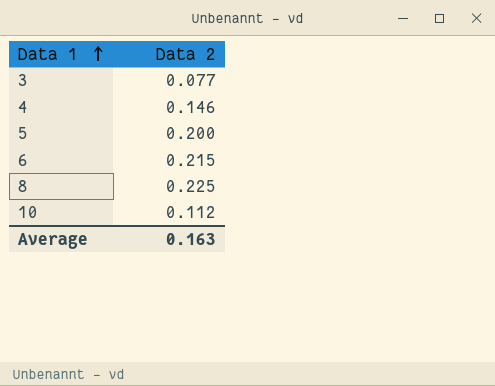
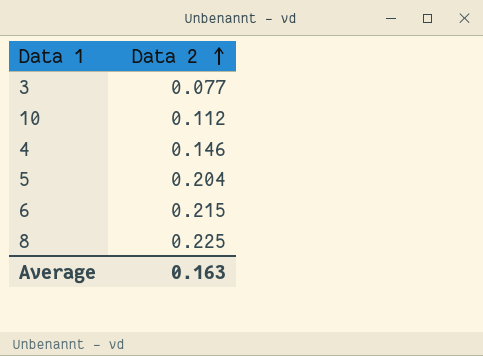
row order: Data 1 ascending -> Data 2 ascending
5 | Data 2: 0.200 -> 0.204

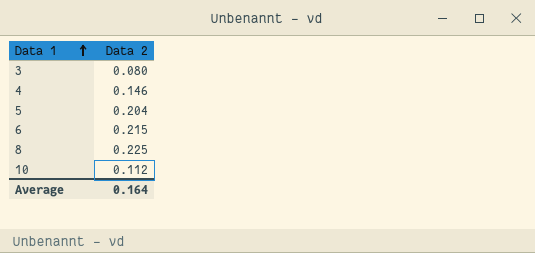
row order: Data 2 ascending -> Data 1 ascending
3 | Data 2: 0.077 -> 0.080
Average | Data 2: 0.163 -> 0.164

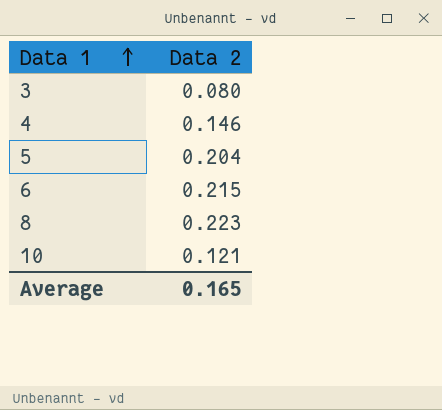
8 | Data 2: 0.225 -> 0.223
10 | Data 2: 0.112 -> 0.121
Average | Data 2: 0.164 -> 0.165

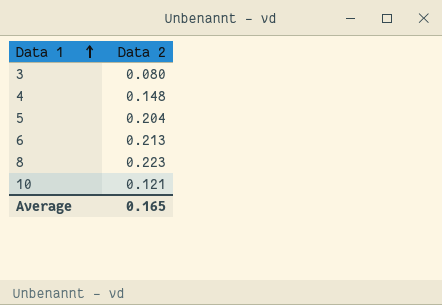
4 | Data 2: 0.146 -> 0.148
6 | Data 2: 0.215 -> 0.213

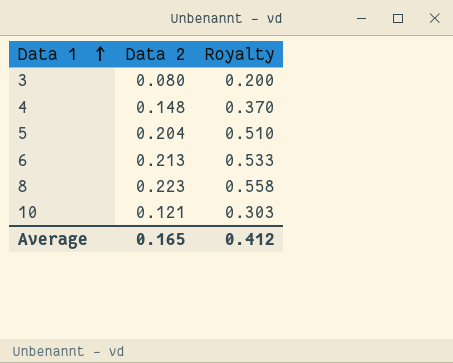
column Royalty | formula: none -> [Data 2] * 2.5

